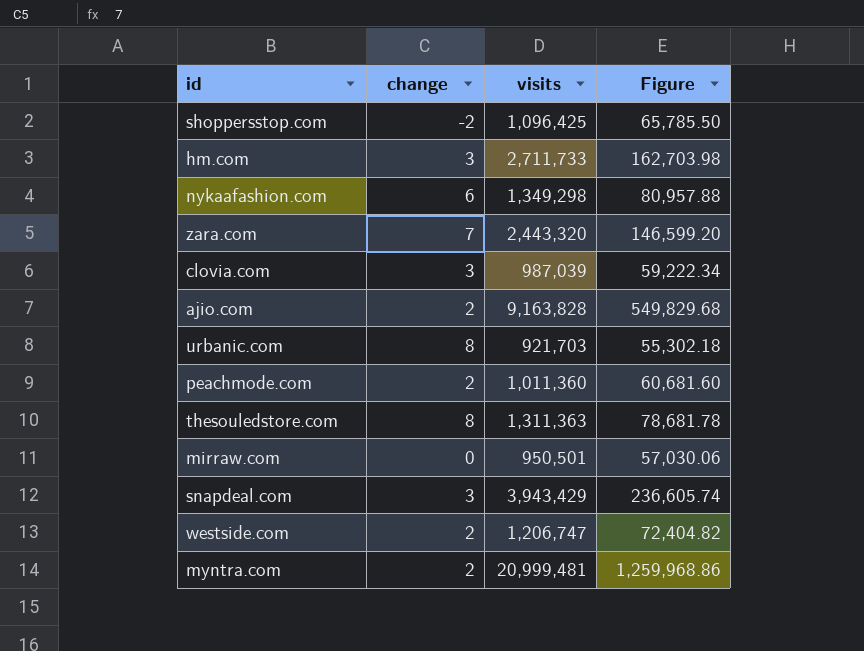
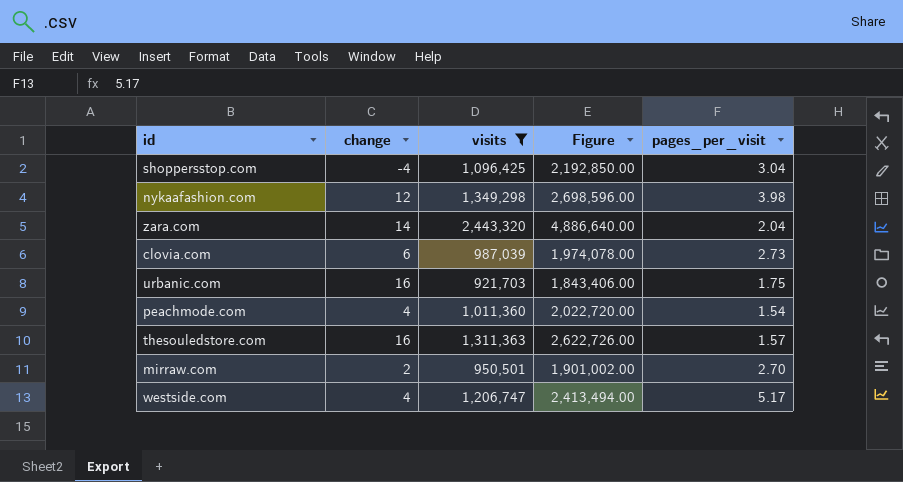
filter: none -> visits <= 2,443,320
column Figure | formula: [visits] * 0.06 -> [visits] * 2
column pages_per_visit | position: none -> 5
shoppersstop.com | change: -2 -> -4
nykaafashion.com | change: 6 -> 12
zara.com | change: 7 -> 14
clovia.com | change: 3 -> 6
urbanic.com | change: 8 -> 16
peachmode.com | change: 2 -> 4
thesouledstore.com | change: 8 -> 16
mirraw.com | change: 0 -> 2
westside.com | change: 2 -> 4

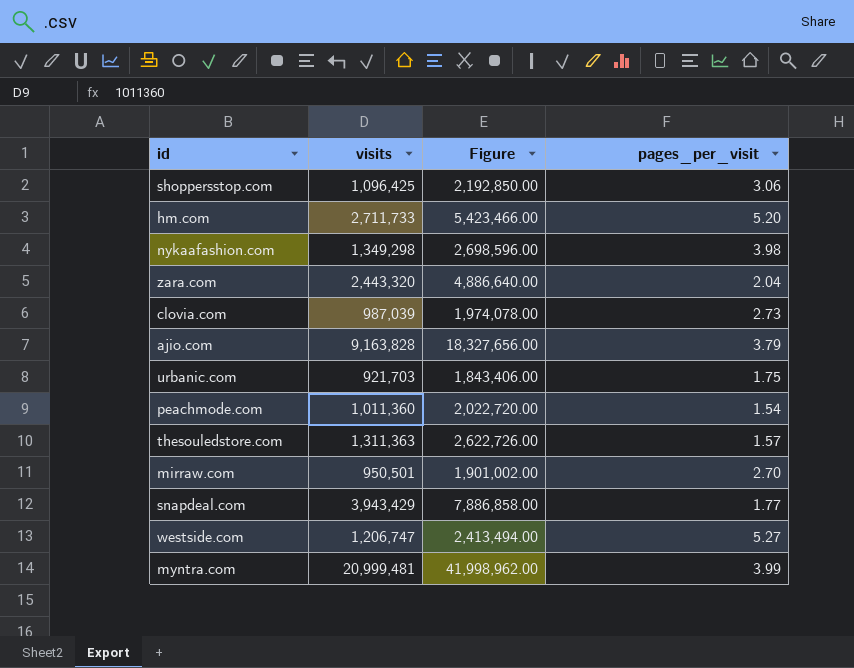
filter: visits <= 2,443,320 -> none
column change | position: 2 -> none
shoppersstop.com | pages_per_visit: 3.04 -> 3.06
westside.com | pages_per_visit: 5.17 -> 5.27

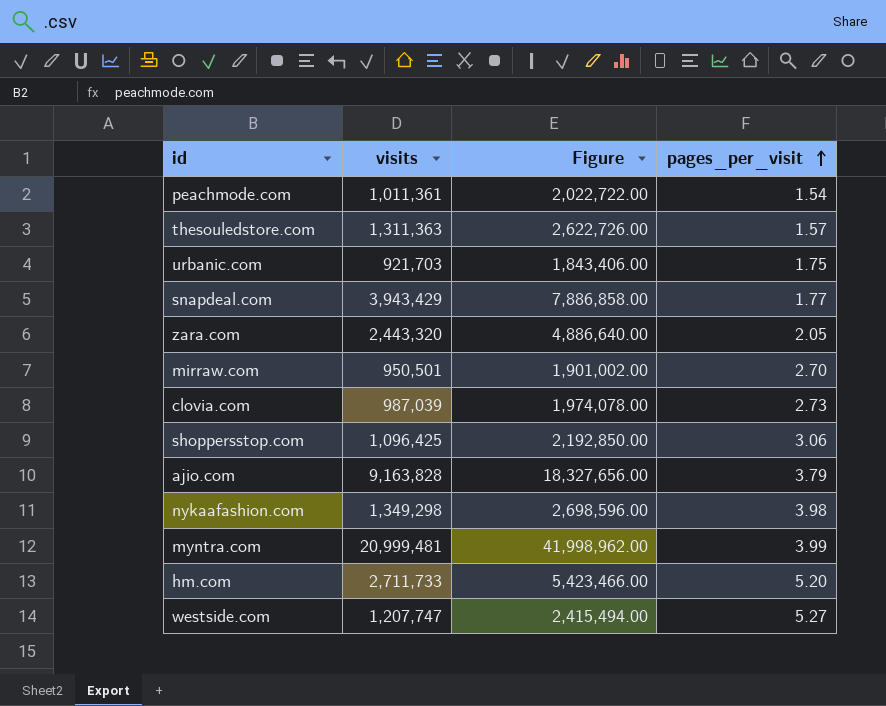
row order: none -> pages_per_visit ascending
peachmode.com | visits: 1,011,360 -> 1,011,361
peachmode.com | Figure: 2,022,720.00 -> 2,022,722.00
zara.com | pages_per_visit: 2.04 -> 2.05
westside.com | visits: 1,206,747 -> 1,207,747
westside.com | Figure: 2,413,494.00 -> 2,415,494.00

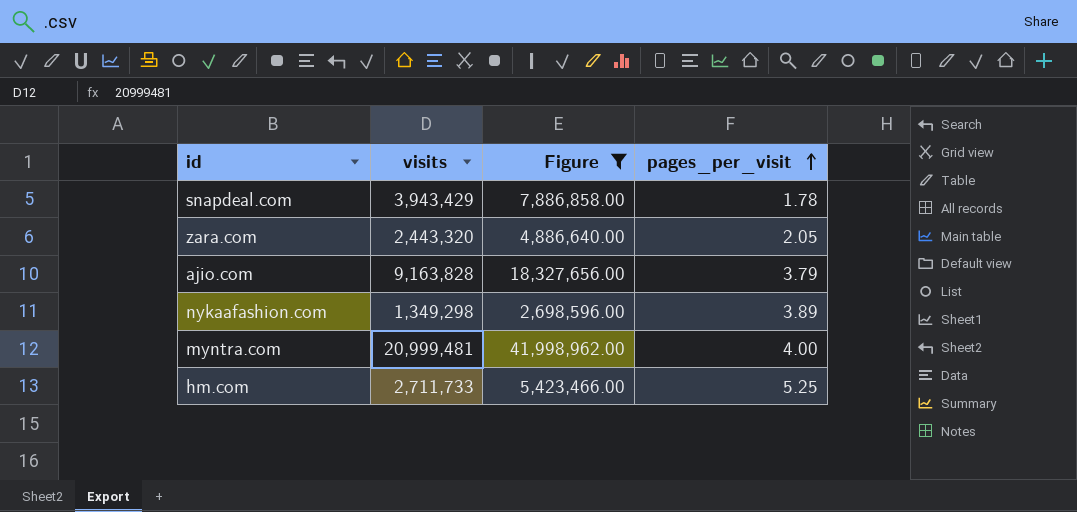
filter: none -> Figure >= 2,698,596.00
snapdeal.com | pages_per_visit: 1.77 -> 1.78
nykaafashion.com | pages_per_visit: 3.98 -> 3.89
myntra.com | pages_per_visit: 3.99 -> 4.00
hm.com | pages_per_visit: 5.20 -> 5.25

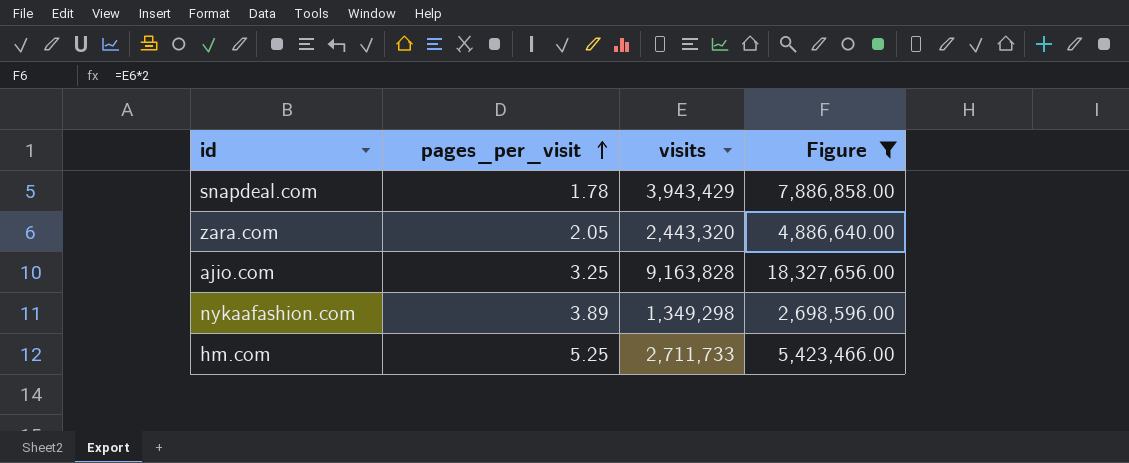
column pages_per_visit | position: 4 -> 2
row myntra.com: 20,999,481 | 41,998,962.00 | 4.00 -> none
ajio.com | pages_per_visit: 3.79 -> 3.25

